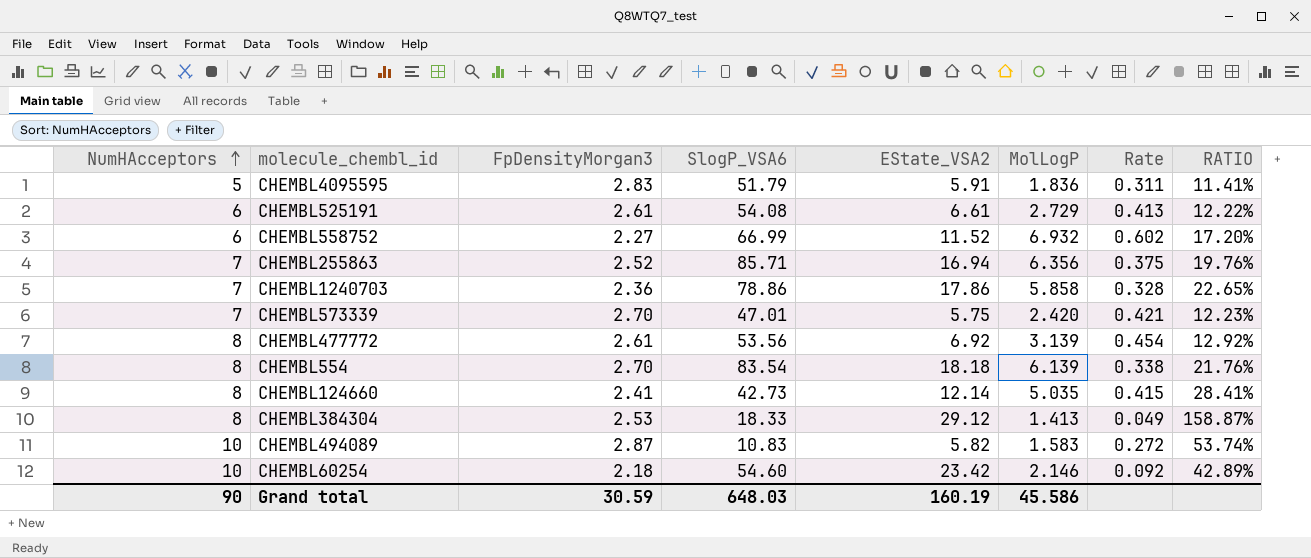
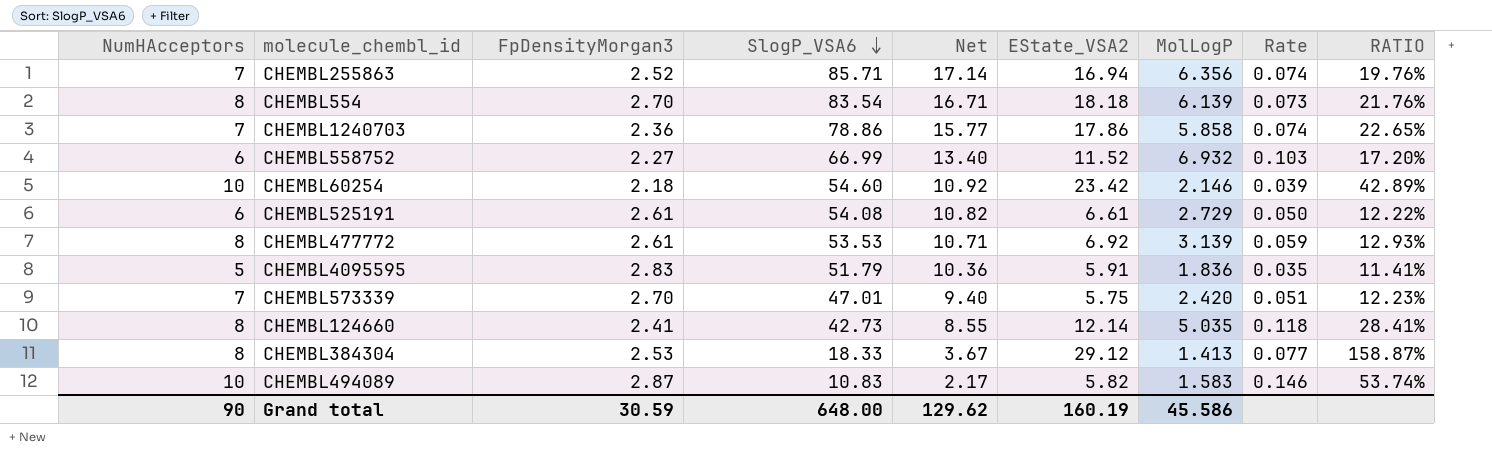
row order: NumHAcceptors ascending -> SlogP_VSA6 descending
column Net | formula: none -> [SlogP_VSA6] * 0.2
column Rate | formula: [MolLogP] / [EState_VSA2] -> [MolLogP] / [SlogP_VSA6]
CHEMBL477772 | SlogP_VSA6: 53.56 -> 53.53
CHEMBL477772 | RATIO: 12.92% -> 12.93%
Grand total | SlogP_VSA6: 648.03 -> 648.00

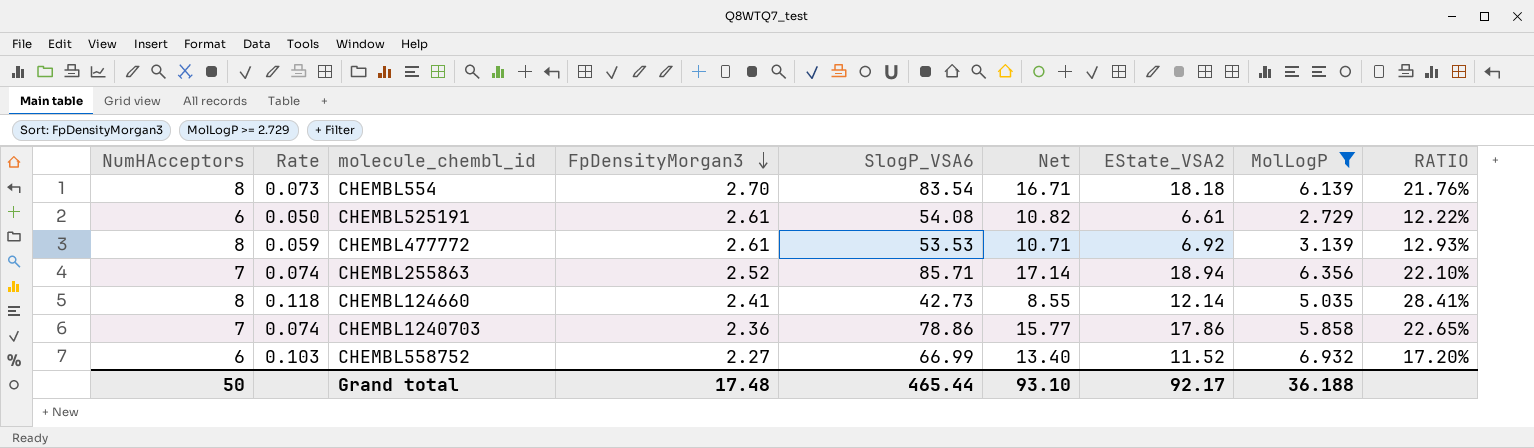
filter: none -> MolLogP >= 2.729
row order: SlogP_VSA6 descending -> FpDensityMorgan3 descending
column Rate | position: 8 -> 2
CHEMBL255863 | EState_VSA2: 16.94 -> 18.94
CHEMBL255863 | RATIO: 19.76% -> 22.10%
Grand total | NumHAcceptors: 90 -> 50
Grand total | FpDensityMorgan3: 30.59 -> 17.48
Grand total | SlogP_VSA6: 648.00 -> 465.44
Grand total | Net: 129.62 -> 93.10
Grand total | EState_VSA2: 160.19 -> 92.17
Grand total | MolLogP: 45.586 -> 36.188

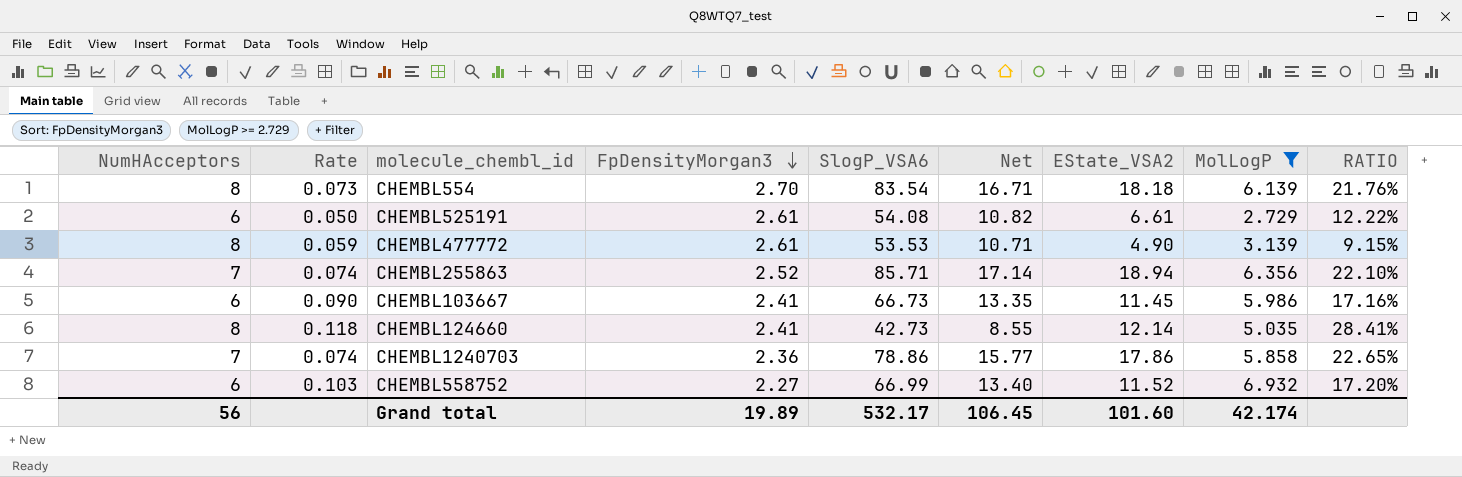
CHEMBL477772 | EState_VSA2: 6.92 -> 4.90
CHEMBL477772 | RATIO: 12.93% -> 9.15%
row CHEMBL103667: none -> 6 | 0.090 | 2.41 | 66.73 | 13.35 | 11.45 | 5.986 | 17.16%
Grand total | NumHAcceptors: 50 -> 56
Grand total | FpDensityMorgan3: 17.48 -> 19.89
Grand total | SlogP_VSA6: 465.44 -> 532.17
Grand total | Net: 93.10 -> 106.45
Grand total | EState_VSA2: 92.17 -> 101.60
Grand total | MolLogP: 36.188 -> 42.174

